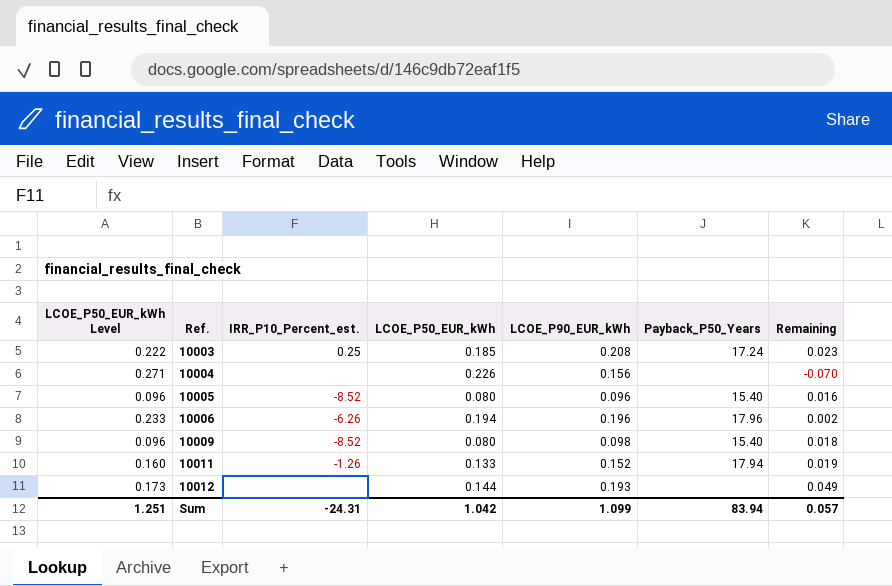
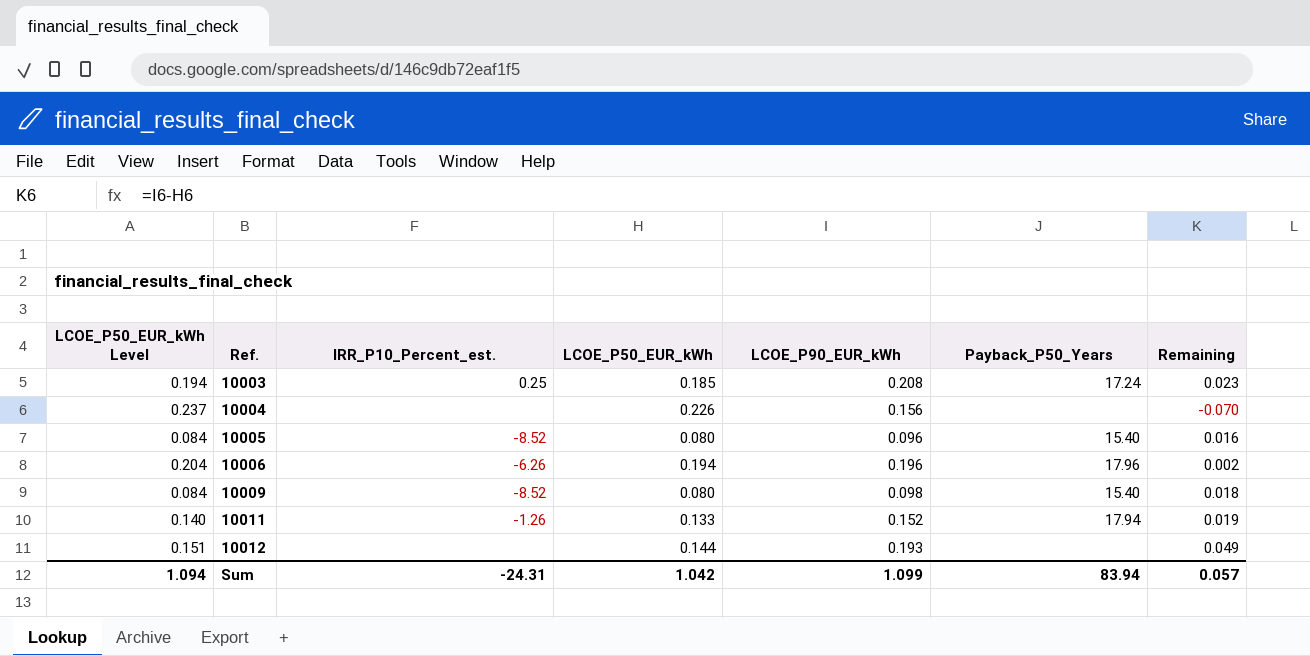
column LCOE_P50_EUR_kWh Level | formula: [LCOE_P50_EUR_kWh] * 1.2 -> [LCOE_P50_EUR_kWh] * 1.05
Sum | LCOE_P50_EUR_kWh Level: 1.251 -> 1.094

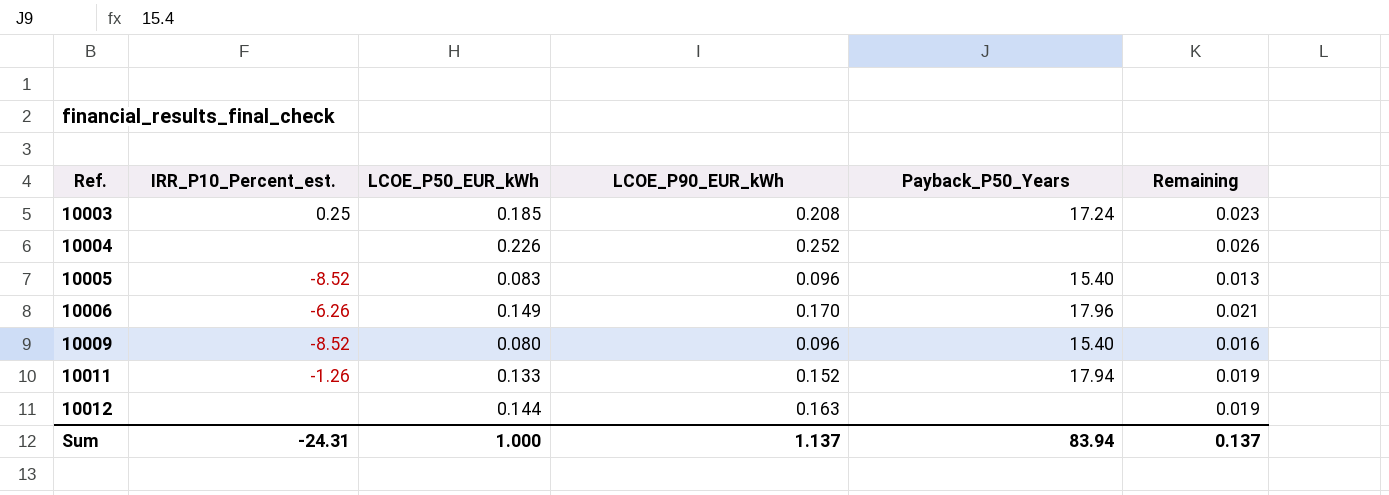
column LCOE_P50_EUR_kWh Level | formula: [LCOE_P50_EUR_kWh] * 1.05 -> none
10004 | LCOE_P90_EUR_kWh: 0.156 -> 0.252
10004 | Remaining: -0.070 -> 0.026
10005 | LCOE_P50_EUR_kWh: 0.080 -> 0.083
10005 | Remaining: 0.016 -> 0.013
10006 | LCOE_P50_EUR_kWh: 0.194 -> 0.149
10006 | LCOE_P90_EUR_kWh: 0.196 -> 0.170
10006 | Remaining: 0.002 -> 0.021
10009 | LCOE_P90_EUR_kWh: 0.098 -> 0.096
10009 | Remaining: 0.018 -> 0.016
10012 | LCOE_P90_EUR_kWh: 0.193 -> 0.163
10012 | Remaining: 0.049 -> 0.019
Sum | LCOE_P50_EUR_kWh: 1.042 -> 1.000
Sum | LCOE_P90_EUR_kWh: 1.099 -> 1.137
Sum | Remaining: 0.057 -> 0.137

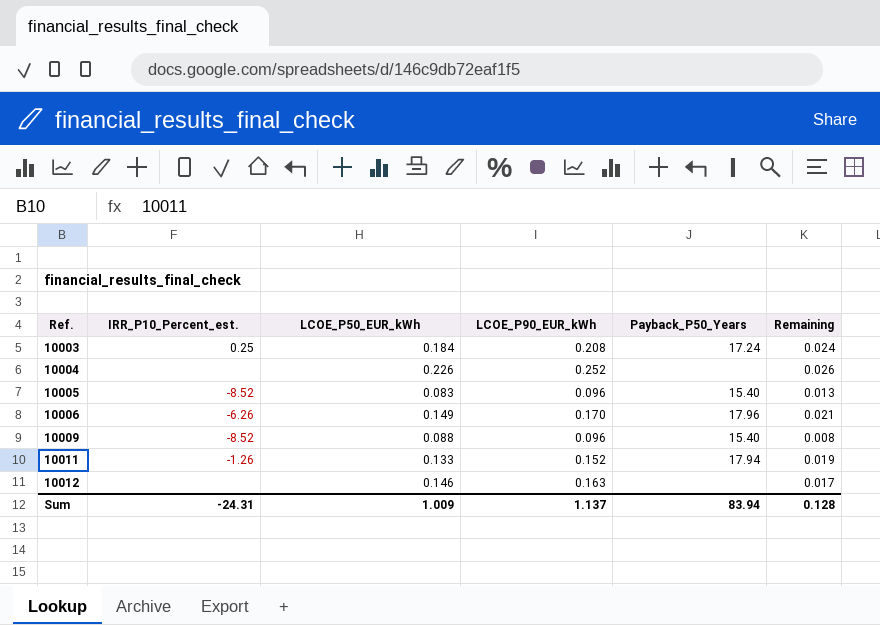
10003 | LCOE_P50_EUR_kWh: 0.185 -> 0.184
10003 | Remaining: 0.023 -> 0.024
10009 | LCOE_P50_EUR_kWh: 0.080 -> 0.088
10009 | Remaining: 0.016 -> 0.008
10012 | LCOE_P50_EUR_kWh: 0.144 -> 0.146
10012 | Remaining: 0.019 -> 0.017
Sum | LCOE_P50_EUR_kWh: 1.000 -> 1.009
Sum | Remaining: 0.137 -> 0.128

